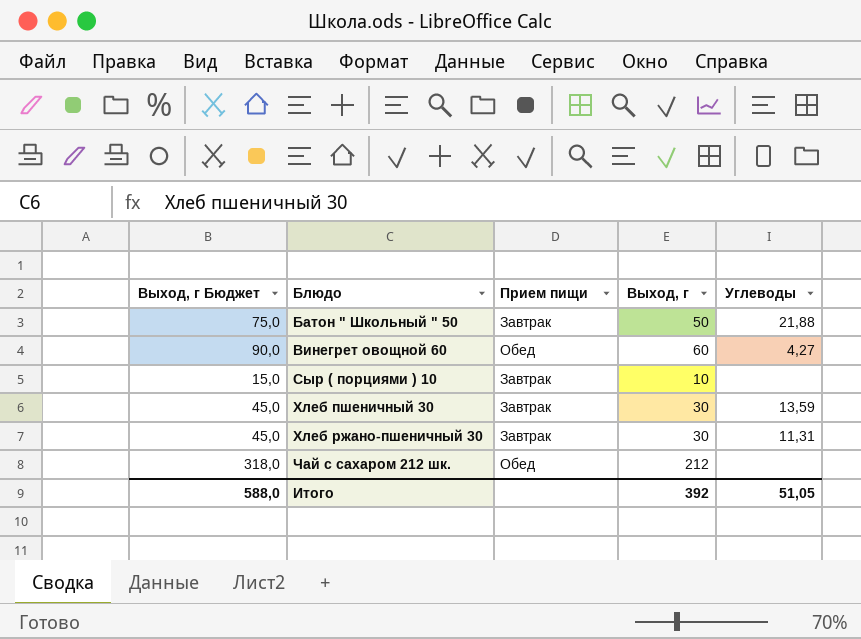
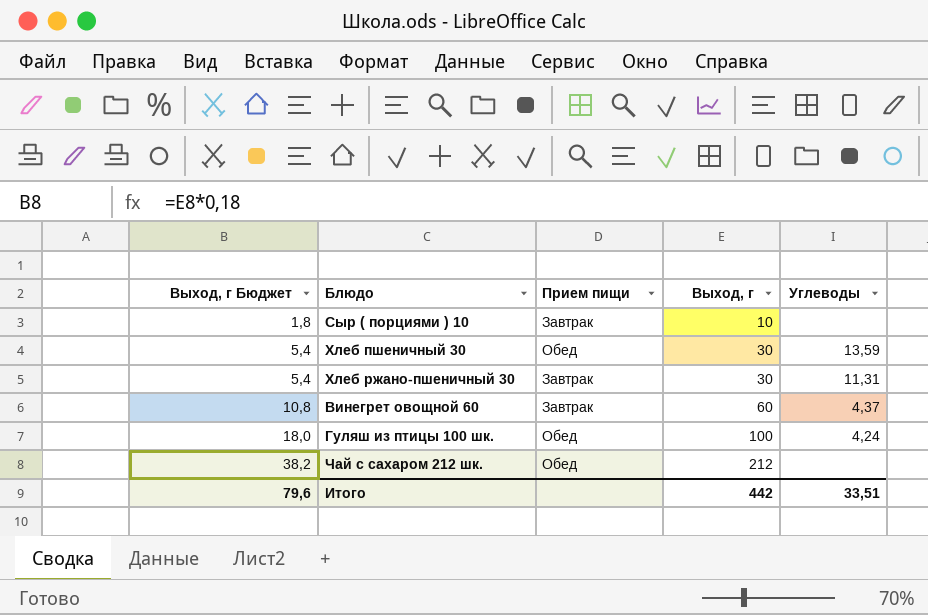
row order: Блюдо ascending -> Выход, г Бюджет ascending
column Выход, г Бюджет | formula: [Выход, г] * 1,5 -> [Выход, г] * 0,18
row Батон " Школьный " 50: 75,0 | Завтрак | 50 | 21,88 -> none
Хлеб пшеничный 30 | Прием пищи: Завтрак -> Обед
Винегрет овощной 60 | Прием пищи: Обед -> Завтрак
Винегрет овощной 60 | Углеводы: 4,27 -> 4,37
row Гуляш из птицы 100 шк.: none -> 18,0 | Обед | 100 | 4,24
Итого | Выход, г Бюджет: 588,0 -> 79,6
Итого | Выход, г: 392 -> 442
Итого | Углеводы: 51,05 -> 33,51

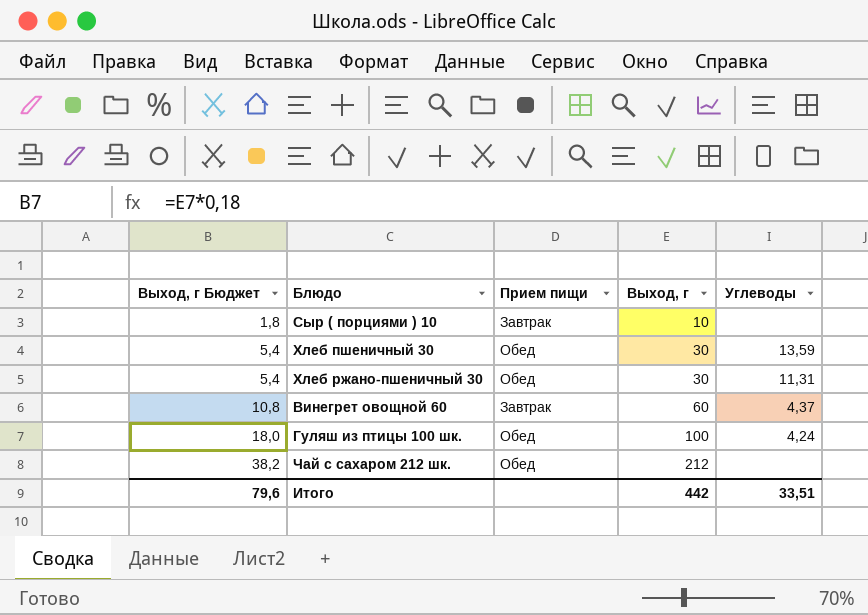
Хлеб ржано-пшеничный 30 | Прием пищи: Завтрак -> Обед

